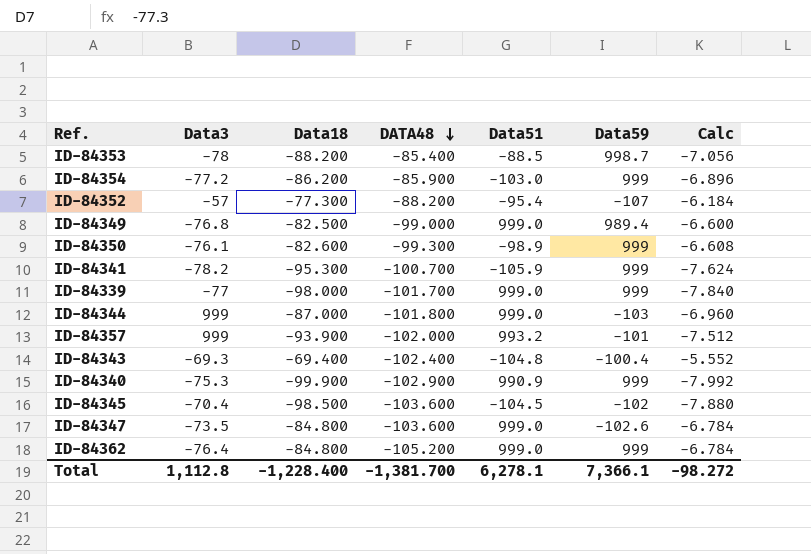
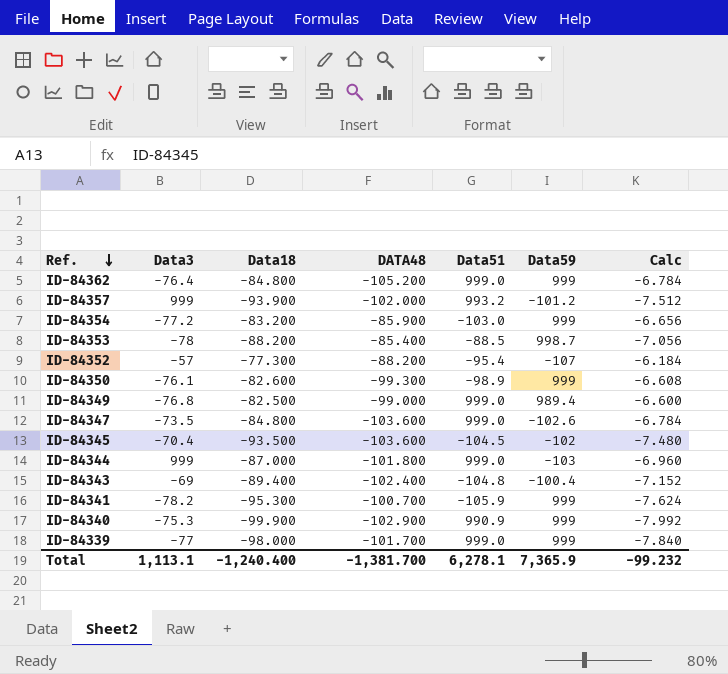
row order: DATA48 descending -> Ref. descending
ID-84357 | Data59: -101 -> -101.2
ID-84354 | Data18: -86.200 -> -83.200
ID-84354 | Calc: -6.896 -> -6.656
ID-84345 | Data18: -98.500 -> -93.500
ID-84345 | Calc: -7.880 -> -7.480
ID-84343 | Data3: -69.3 -> -69
ID-84343 | Data18: -69.400 -> -89.400
ID-84343 | Calc: -5.552 -> -7.152
Total | Data3: 1,112.8 -> 1,113.1
Total | Data18: -1,228.400 -> -1,240.400
Total | Data59: 7,366.1 -> 7,365.9
Total | Calc: -98.272 -> -99.232

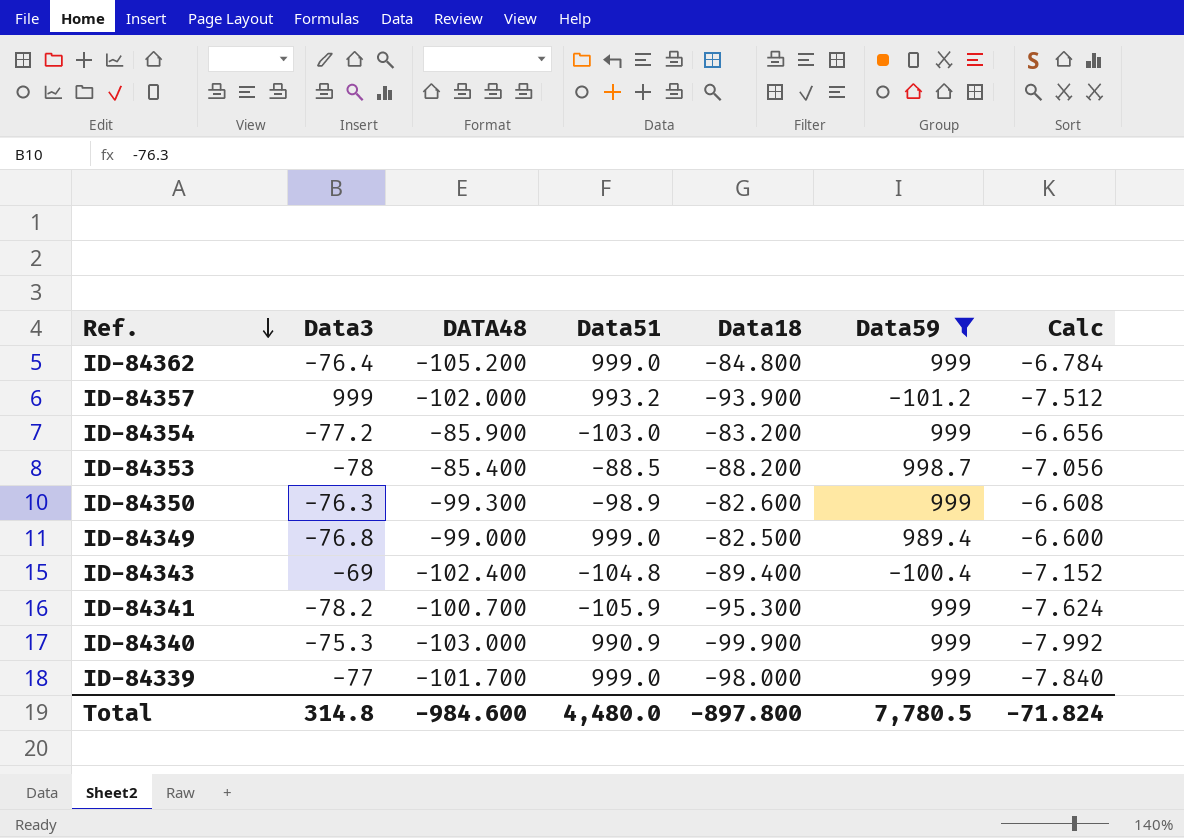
filter: none -> Data59 >= -101.2
column Data18 | position: 3 -> 5
ID-84350 | Data3: -76.1 -> -76.3
ID-84340 | DATA48: -102.900 -> -103.000
Total | Data3: 1,113.1 -> 314.8
Total | DATA48: -1,381.700 -> -984.600
Total | Data51: 6,278.1 -> 4,480.0
Total | Data18: -1,240.400 -> -897.800
Total | Data59: 7,365.9 -> 7,780.5
Total | Calc: -99.232 -> -71.824

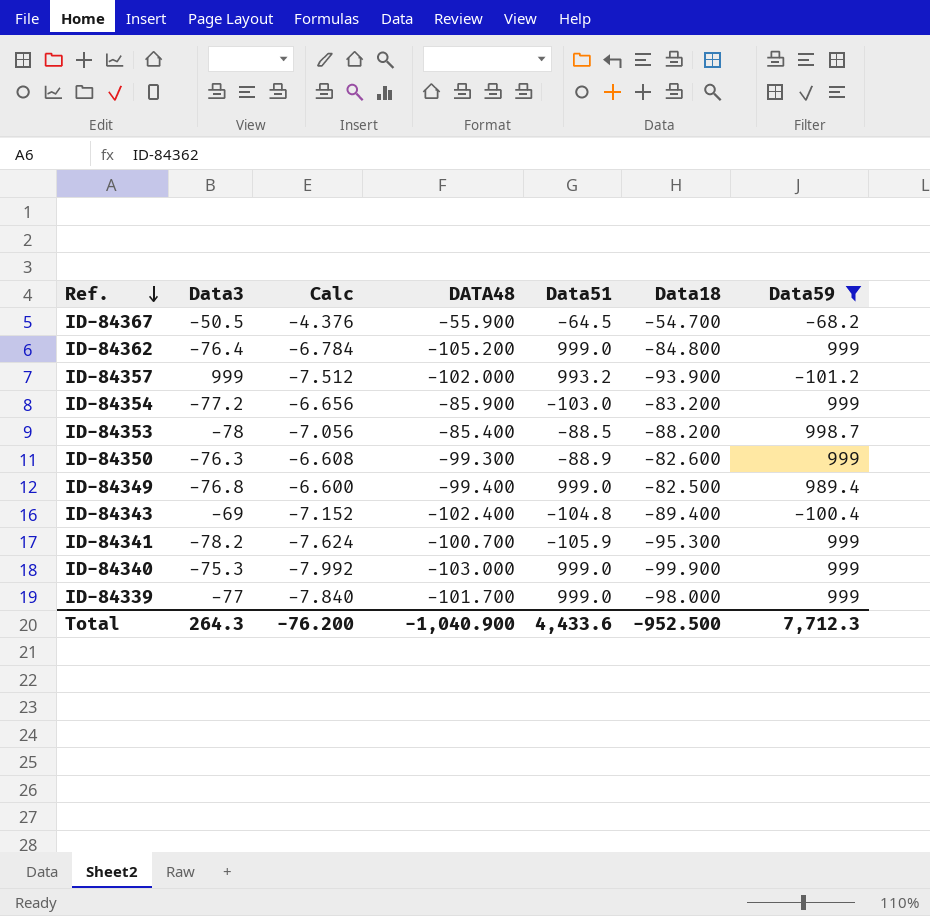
column Calc | position: 7 -> 3
row ID-84367: none -> -50.5 | -4.376 | -55.900 | -64.5 | -54.700 | -68.2
ID-84350 | Data51: -98.9 -> -88.9
ID-84349 | DATA48: -99.000 -> -99.400
ID-84340 | Data51: 990.9 -> 999.0
Total | Data3: 314.8 -> 264.3
Total | Calc: -71.824 -> -76.200
Total | DATA48: -984.600 -> -1,040.900
Total | Data51: 4,480.0 -> 4,433.6
Total | Data18: -897.800 -> -952.500
Total | Data59: 7,780.5 -> 7,712.3

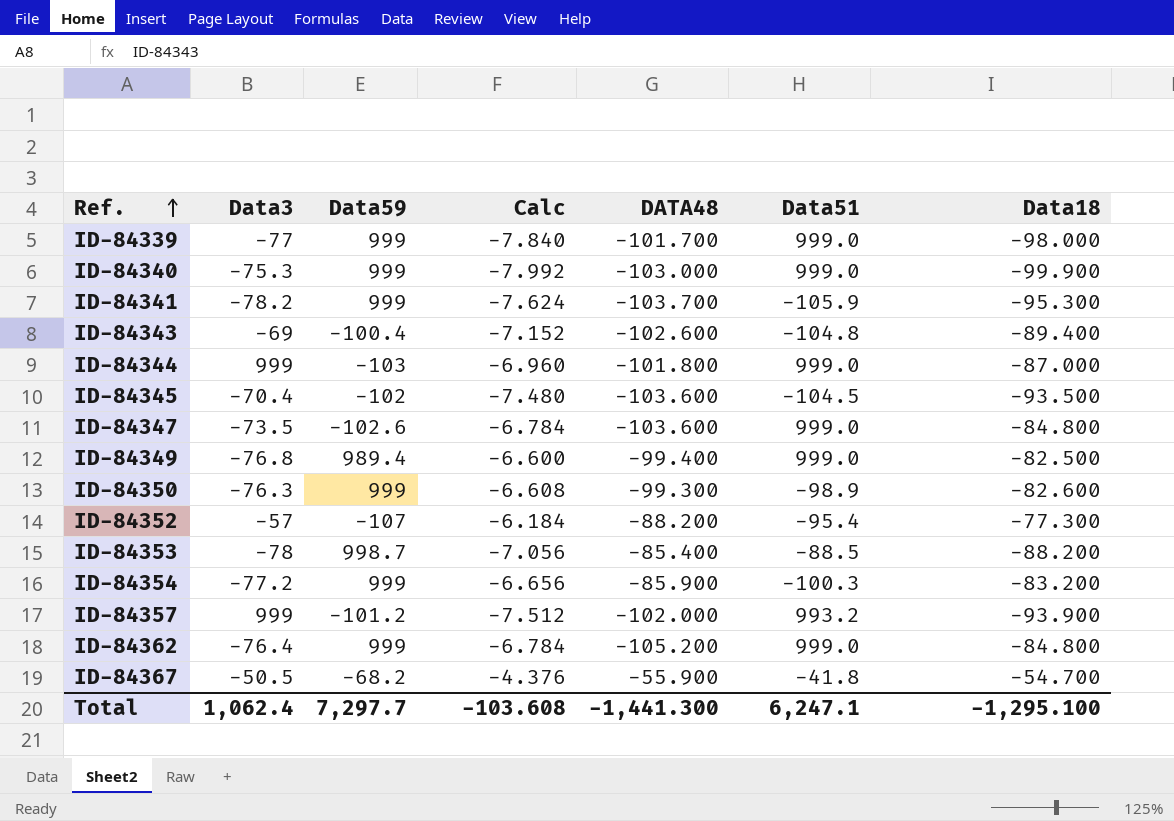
filter: Data59 >= -101.2 -> none
row order: Ref. descending -> Ref. ascending
column Data59 | position: 7 -> 3
ID-84341 | DATA48: -100.700 -> -103.700
ID-84343 | DATA48: -102.400 -> -102.600
ID-84350 | Data51: -88.9 -> -98.9
ID-84354 | Data51: -103.0 -> -100.3
ID-84367 | Data51: -64.5 -> -41.8
Total | Data3: 264.3 -> 1,062.4
Total | Data59: 7,712.3 -> 7,297.7
Total | Calc: -76.200 -> -103.608
Total | DATA48: -1,040.900 -> -1,441.300
Total | Data51: 4,433.6 -> 6,247.1
Total | Data18: -952.500 -> -1,295.100

